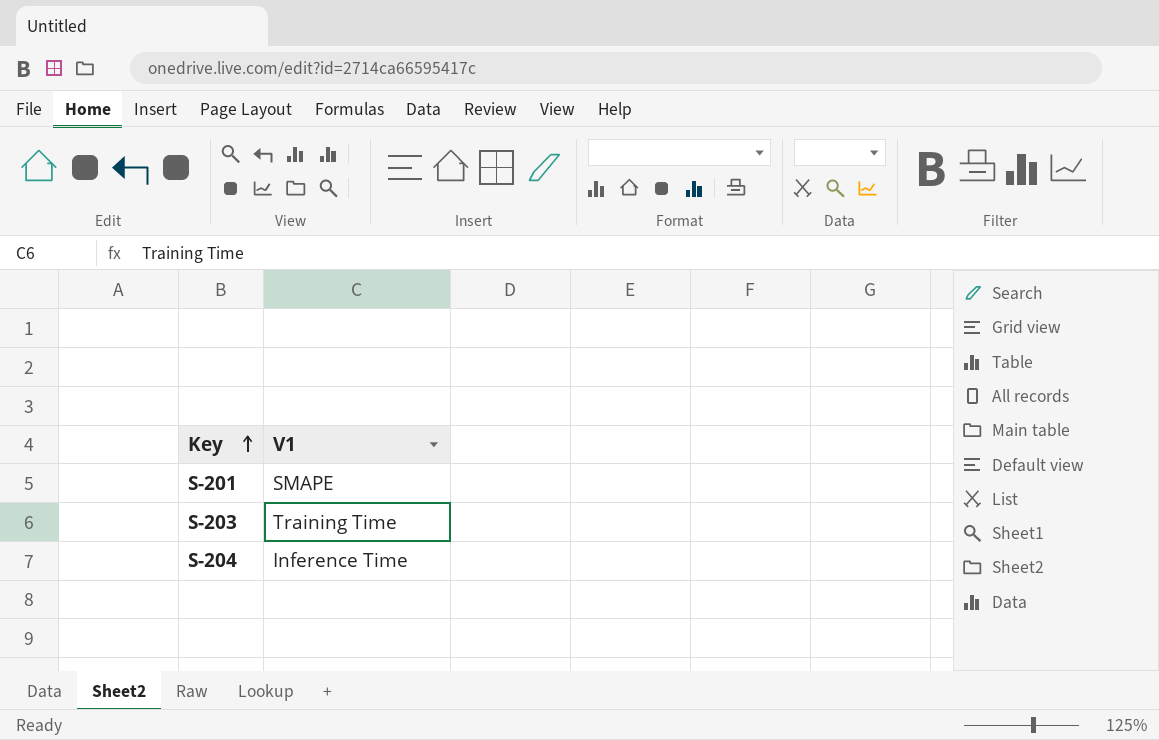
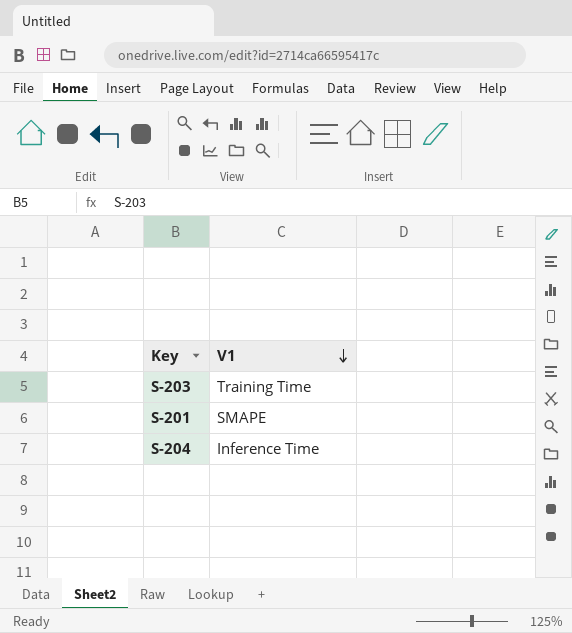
row order: Key ascending -> V1 descending

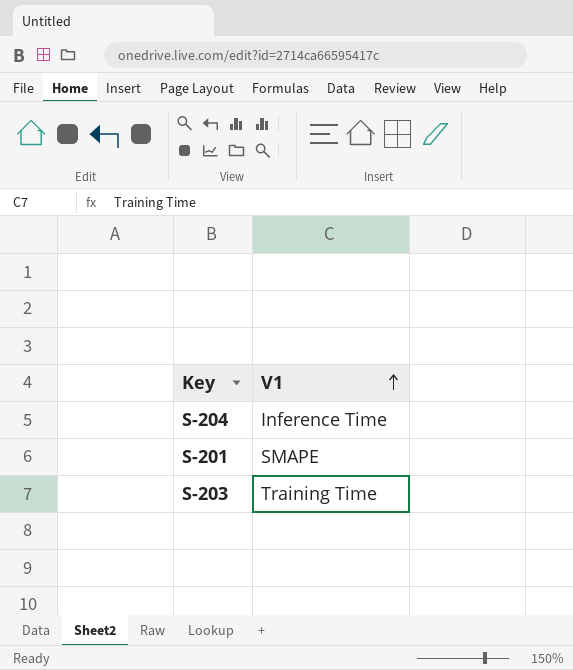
row order: V1 descending -> V1 ascending

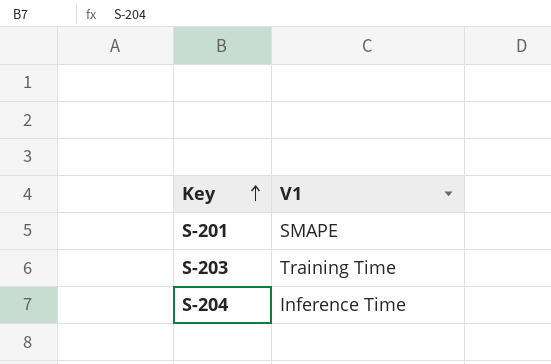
row order: V1 ascending -> Key ascending

